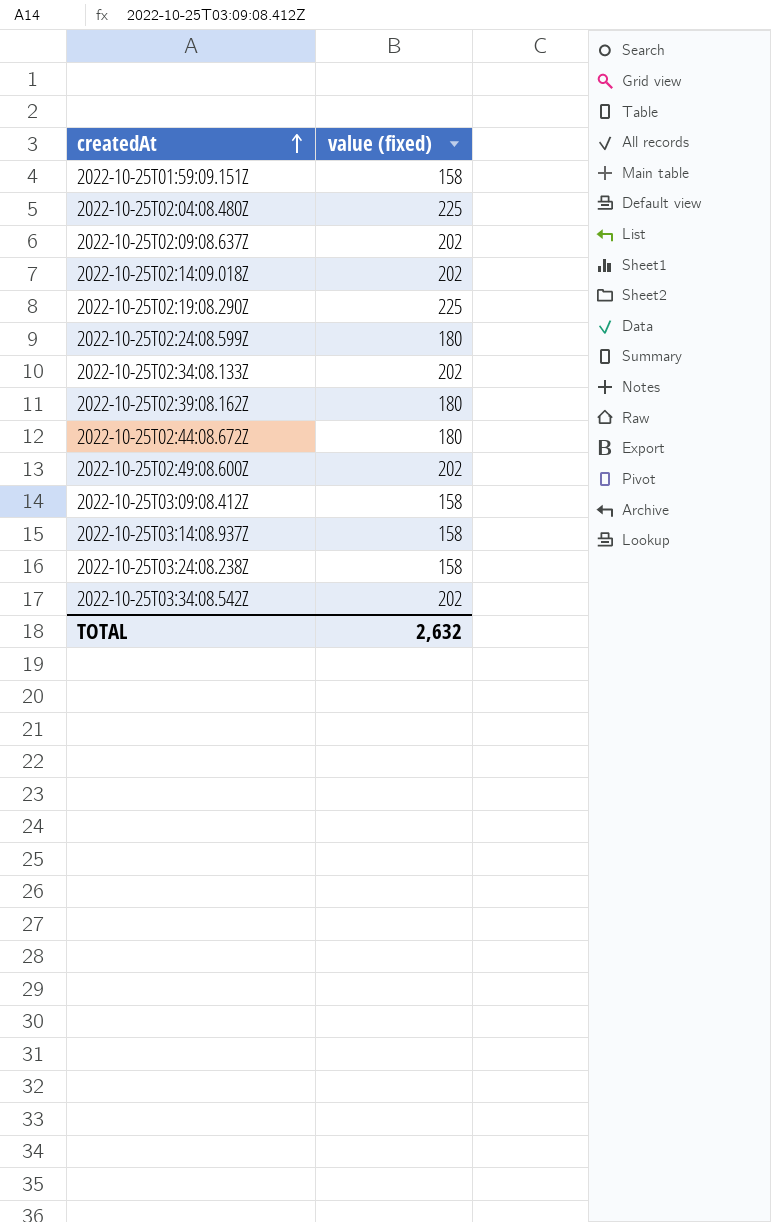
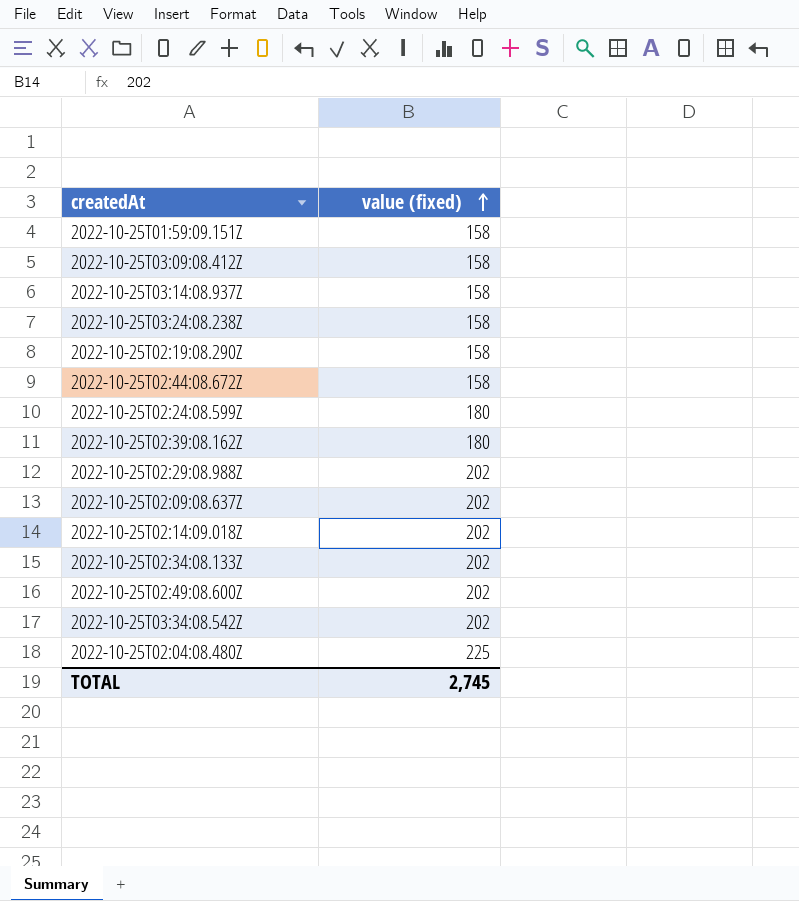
row order: createdAt ascending -> value (fixed) ascending
2022-10-25T02:19:08.290Z | value (fixed): 225 -> 158
2022-10-25T02:44:08.672Z | value (fixed): 180 -> 158
row 2022-10-25T02:29:08.988Z: none -> 202
TOTAL | value (fixed): 2,632 -> 2,745

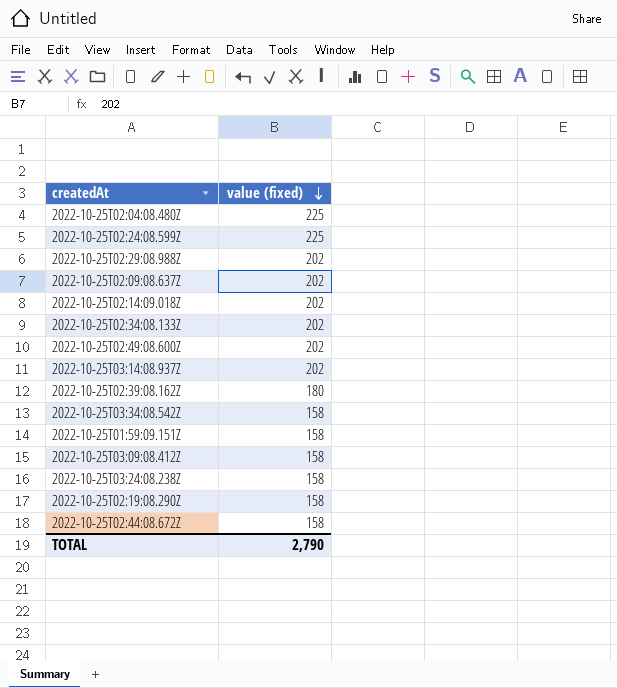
row order: value (fixed) ascending -> value (fixed) descending
2022-10-25T02:24:08.599Z | value (fixed): 180 -> 225
2022-10-25T03:14:08.937Z | value (fixed): 158 -> 202
2022-10-25T03:34:08.542Z | value (fixed): 202 -> 158
TOTAL | value (fixed): 2,745 -> 2,790

